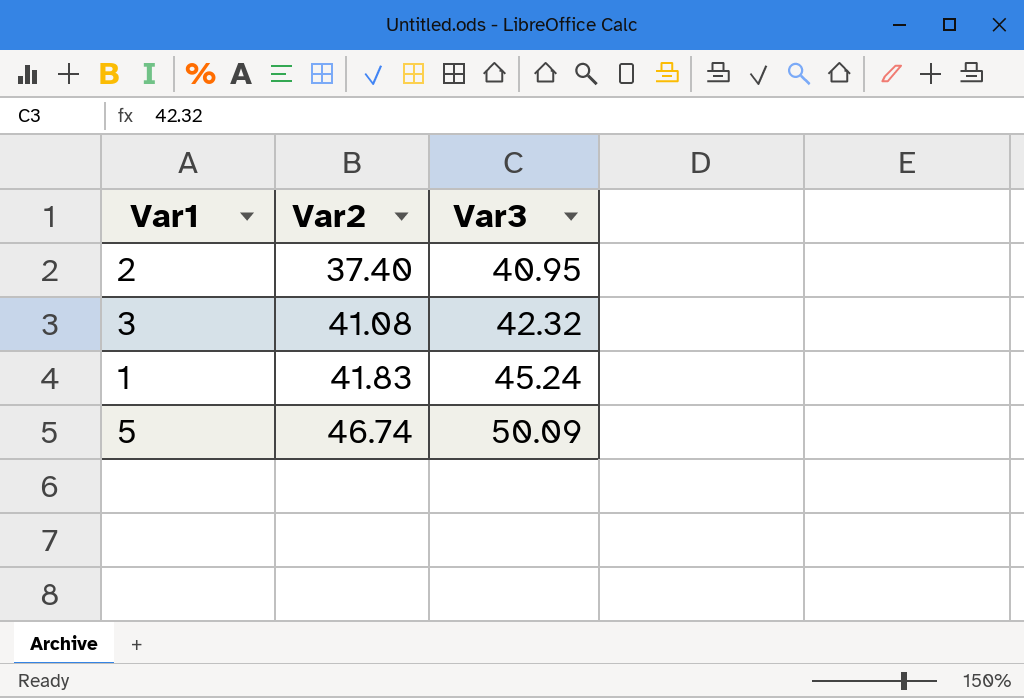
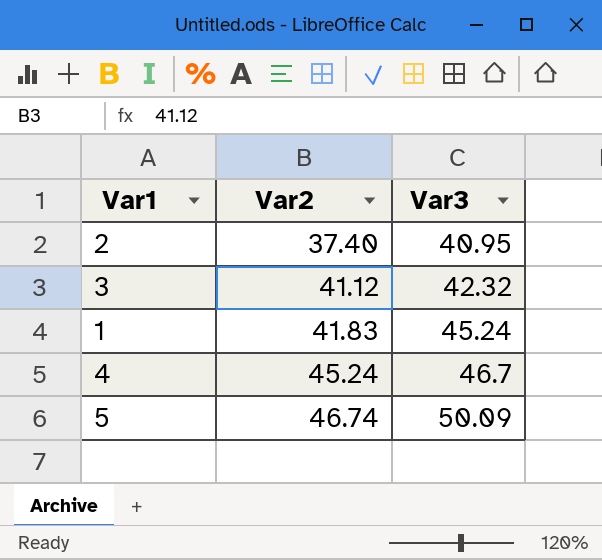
3 | Var2: 41.08 -> 41.12
row 4: none -> 45.24 | 46.7

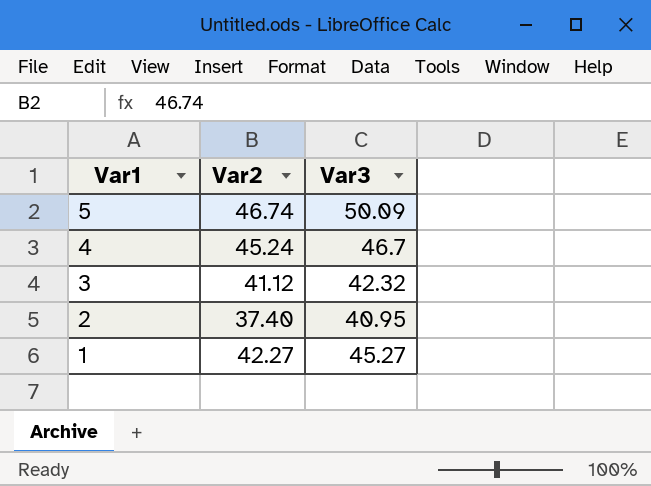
row order: Var2 ascending -> Var1 descending
1 | Var2: 41.83 -> 42.27
1 | Var3: 45.24 -> 45.27

